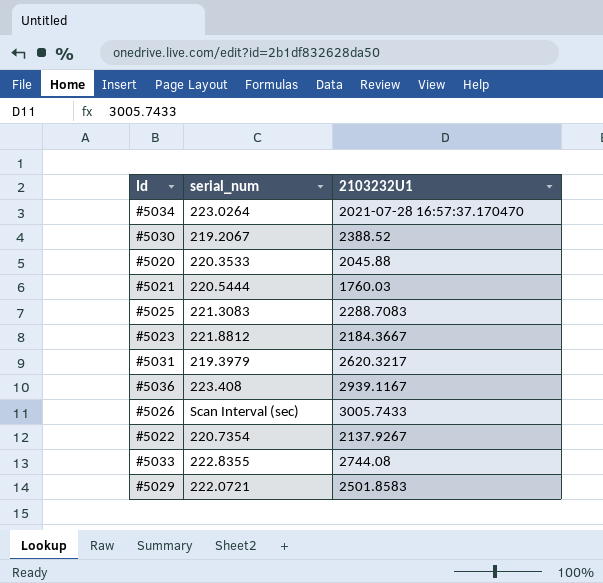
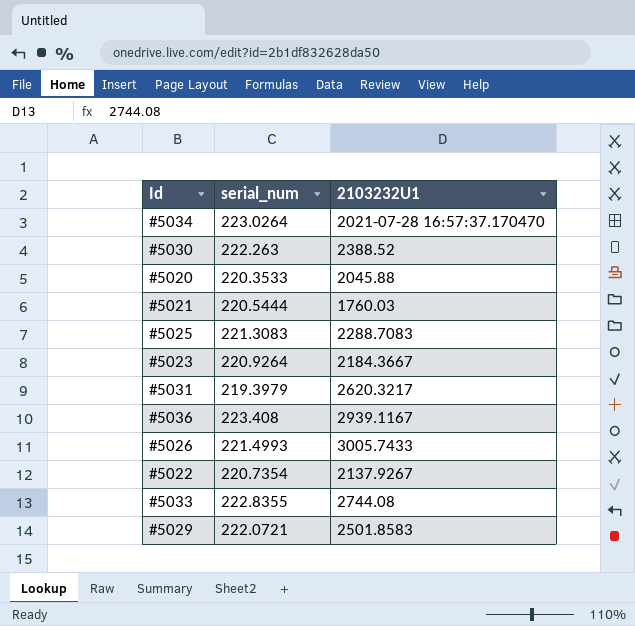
#5030 | serial_num: 219.2067 -> 222.263
#5023 | serial_num: 221.8812 -> 220.9264
#5026 | serial_num: Scan Interval (sec) -> 221.4993

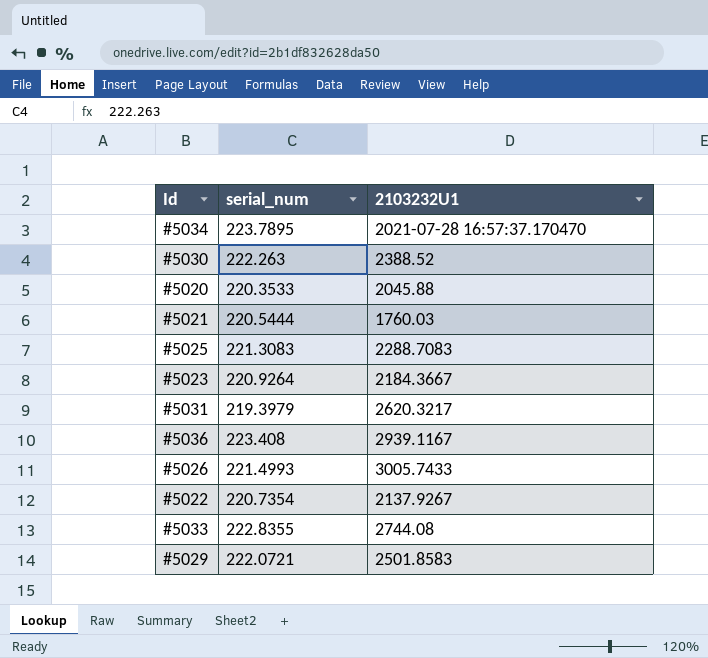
#5034 | serial_num: 223.0264 -> 223.7895

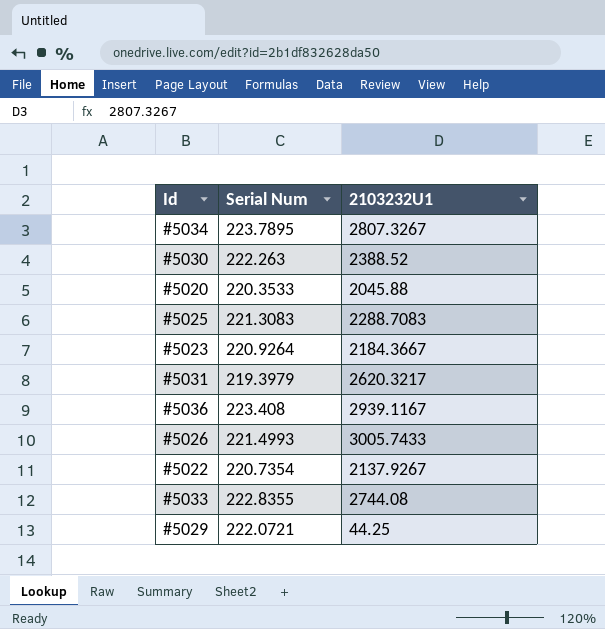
column name: serial_num -> Serial Num
row #5021: 220.5444 | 1760.03 -> none
#5034 | 2103232U1: 2021-07-28 16:57:37.170470 -> 2807.3267
#5029 | 2103232U1: 2501.8583 -> 44.25

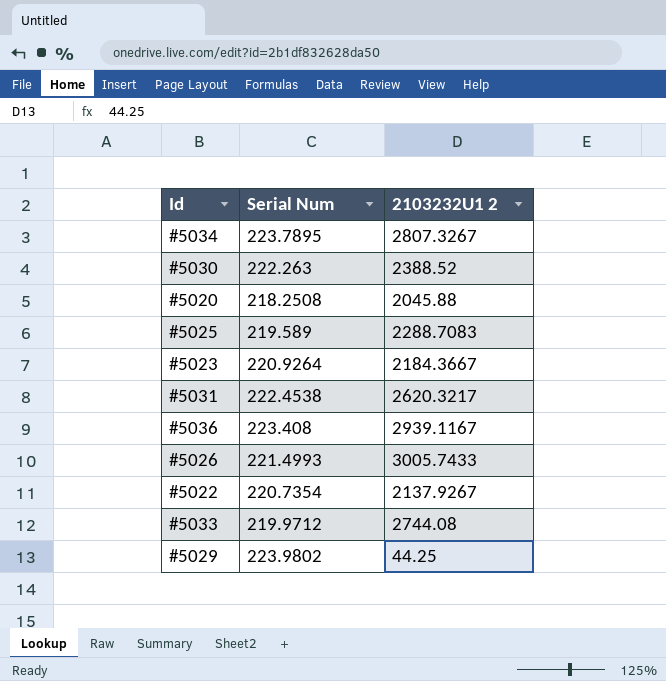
column name: 2103232U1 -> 2103232U1 2
#5020 | Serial Num: 220.3533 -> 218.2508
#5025 | Serial Num: 221.3083 -> 219.589
#5031 | Serial Num: 219.3979 -> 222.4538
#5033 | Serial Num: 222.8355 -> 219.9712
#5029 | Serial Num: 222.0721 -> 223.9802

